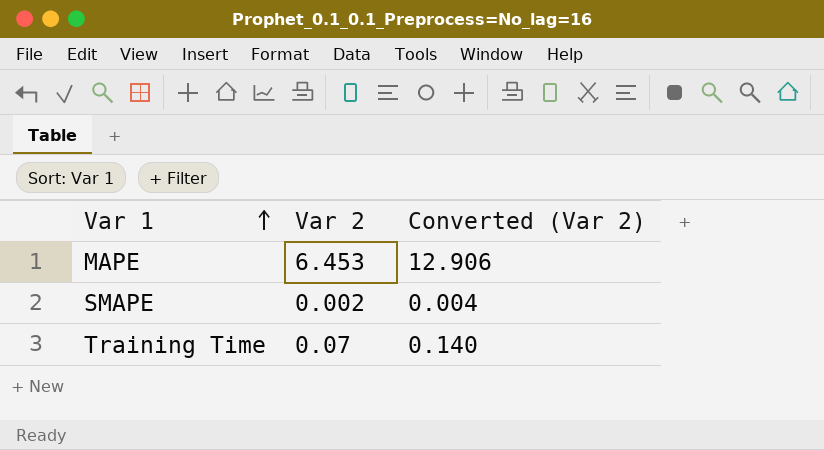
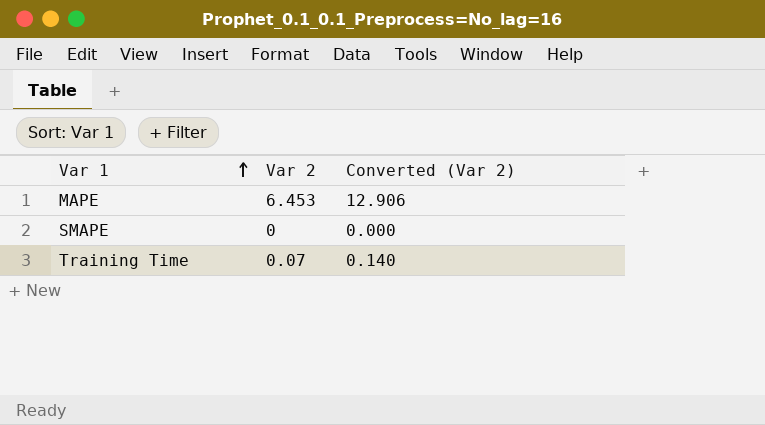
SMAPE | Var 2: 0.002 -> 0
SMAPE | Converted (Var 2): 0.004 -> 0.000

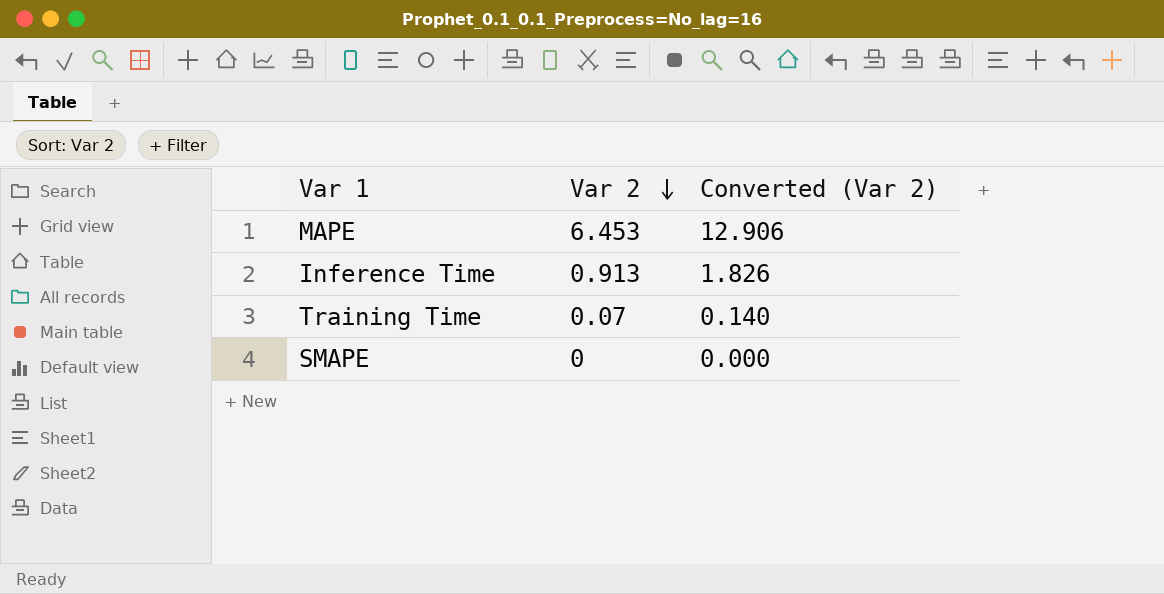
row order: Var 1 ascending -> Var 2 descending
row Inference Time: none -> 0.913 | 1.826

